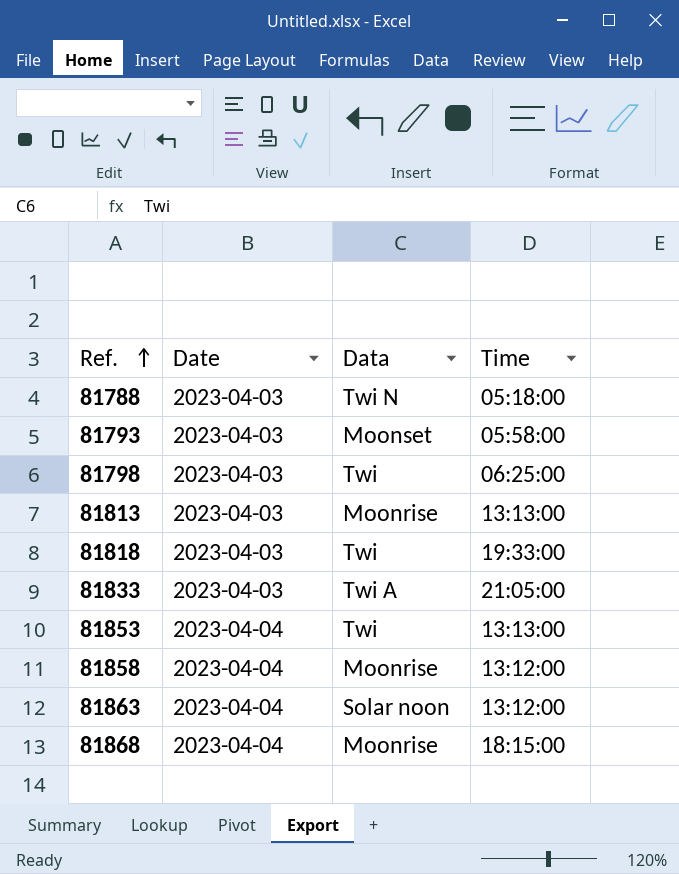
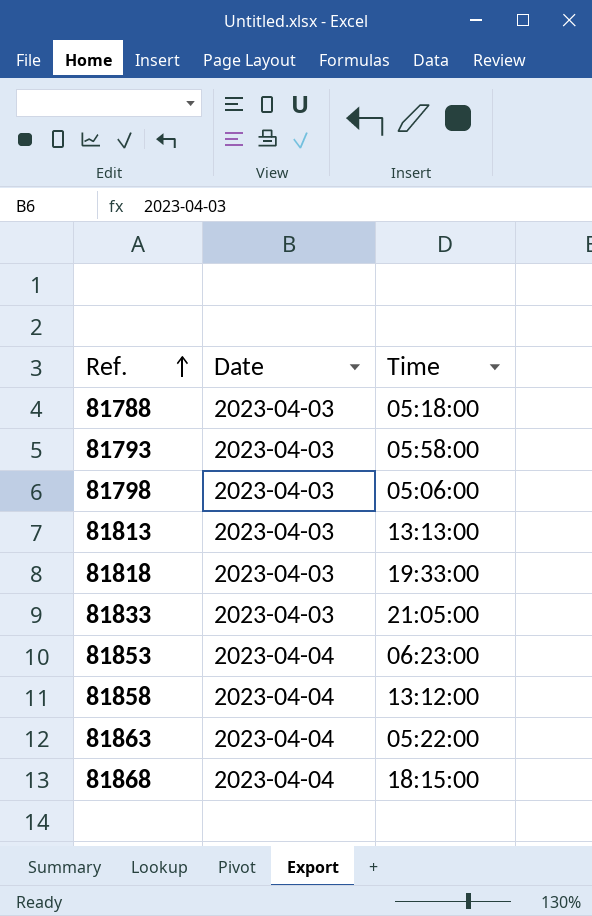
column Data | position: 3 -> none
81798 | Time: 06:25:00 -> 05:06:00
81853 | Time: 13:13:00 -> 06:23:00
81863 | Time: 13:12:00 -> 05:22:00

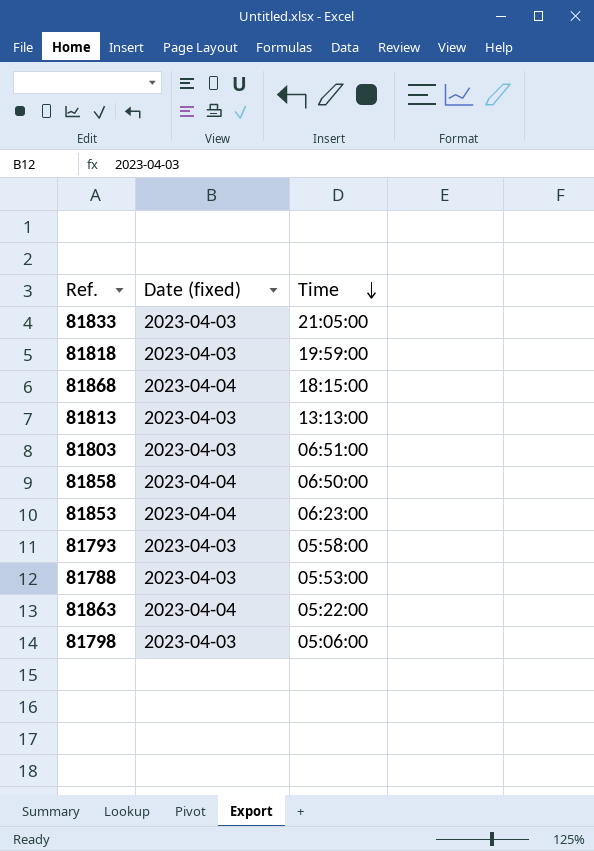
row order: Ref. ascending -> Time descending
column name: Date -> Date (fixed)
81818 | Time: 19:33:00 -> 19:59:00
row 81803: none -> 2023-04-03 | 06:51:00
81858 | Time: 13:12:00 -> 06:50:00
81788 | Time: 05:18:00 -> 05:53:00

